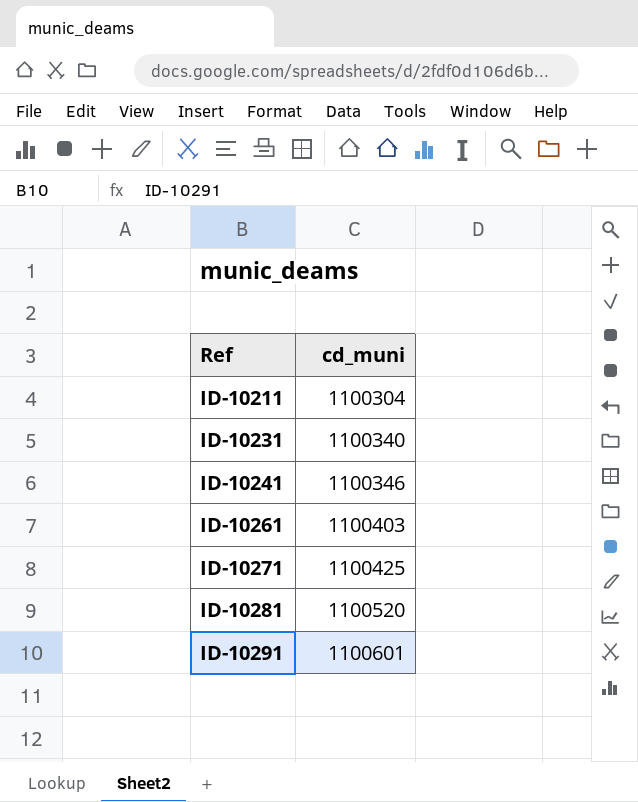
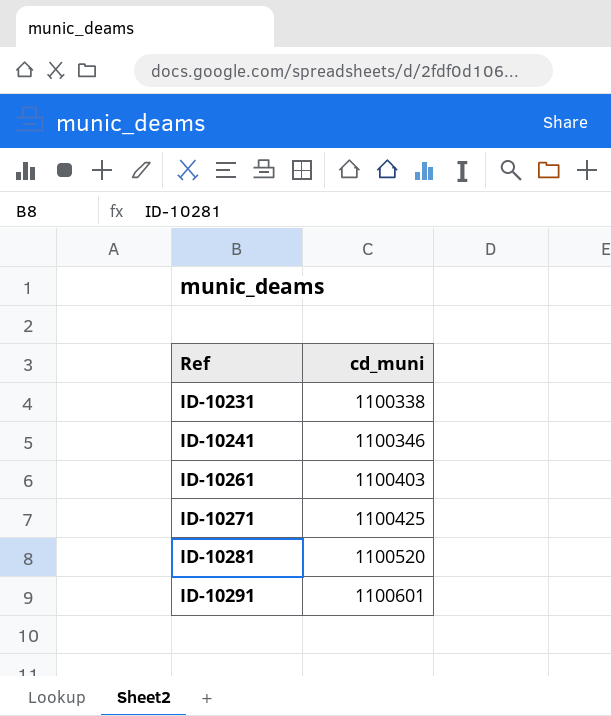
row ID-10211: 1100304 -> none
ID-10231 | cd_muni: 1100340 -> 1100338

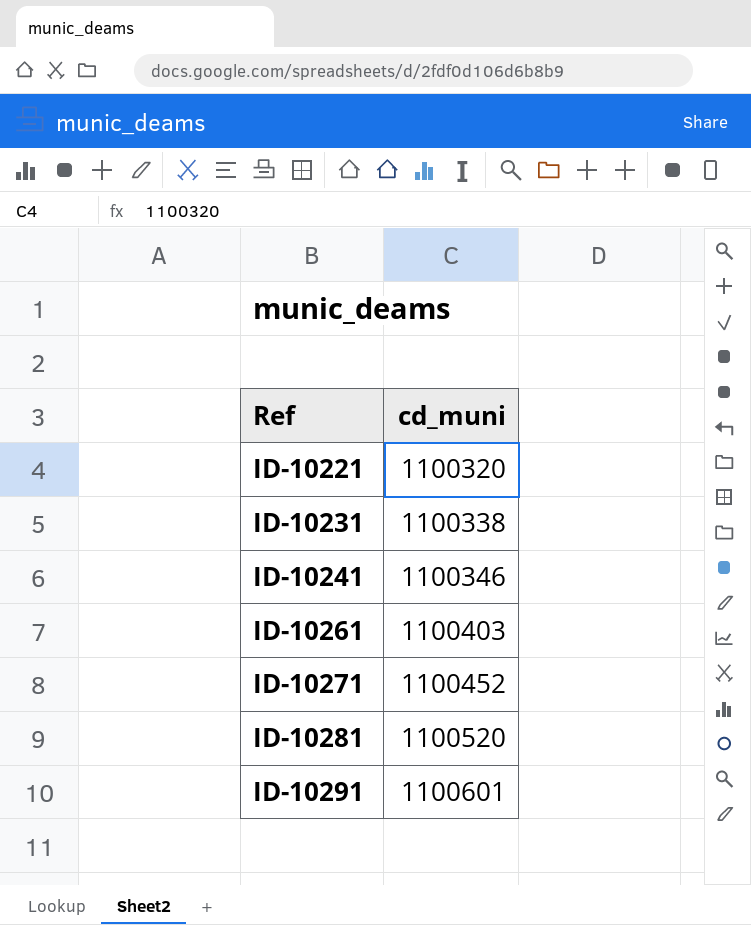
row ID-10221: none -> 1100320
ID-10271 | cd_muni: 1100425 -> 1100452

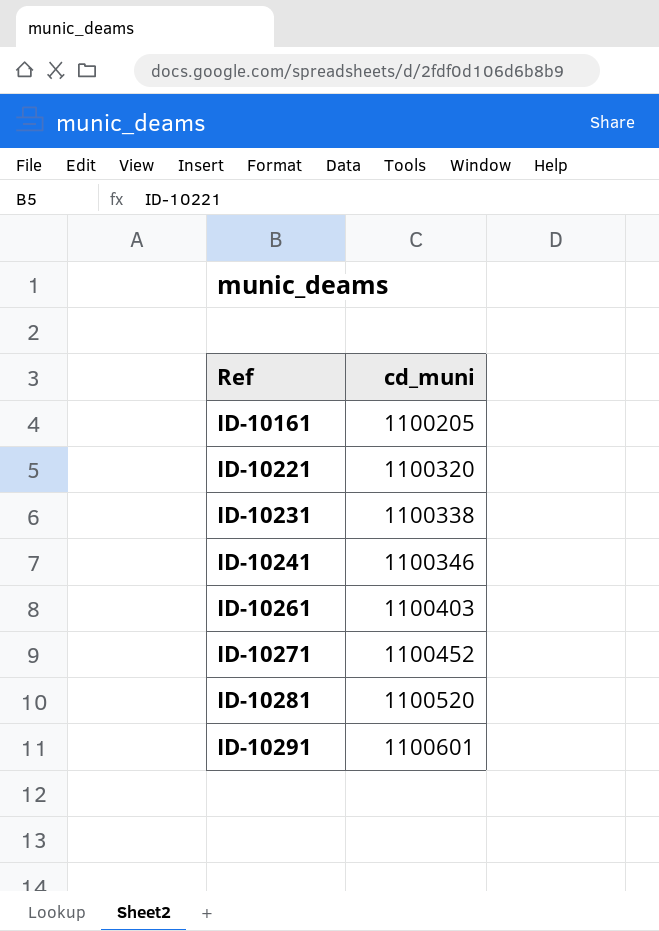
row ID-10161: none -> 1100205

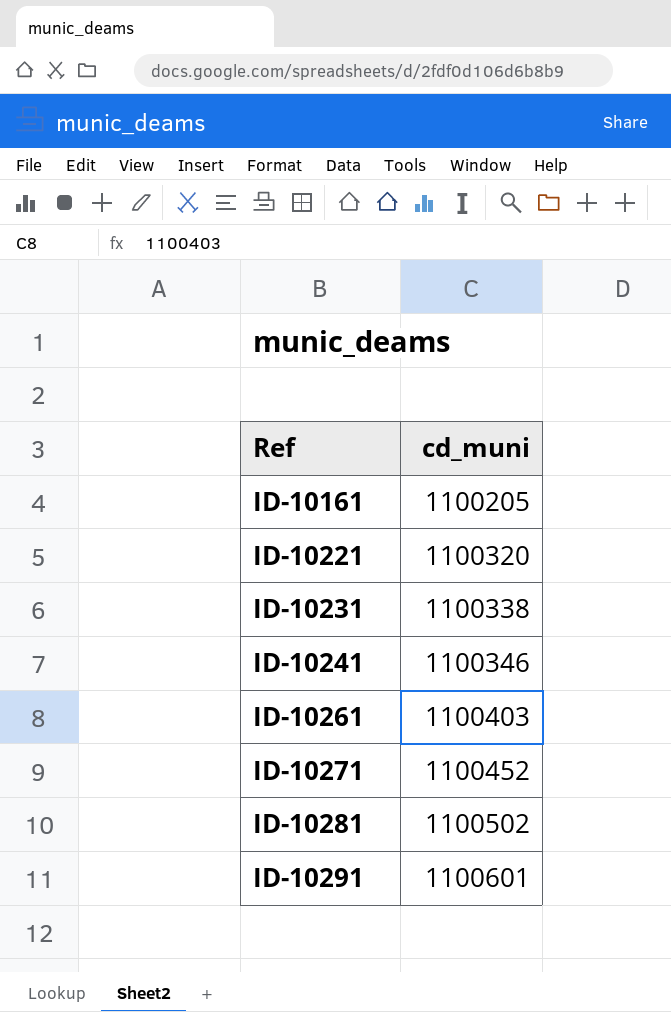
ID-10281 | cd_muni: 1100520 -> 1100502

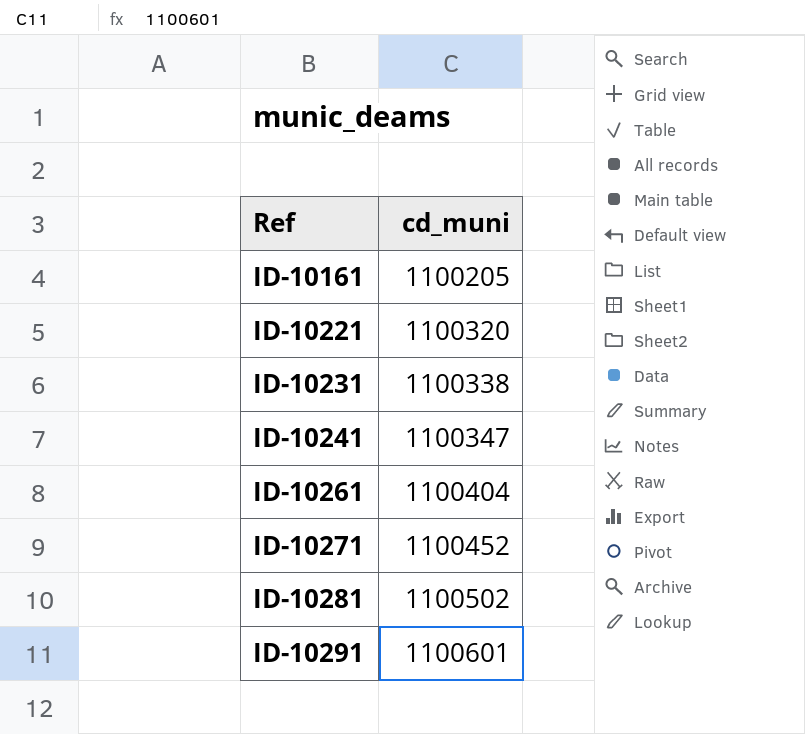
ID-10241 | cd_muni: 1100346 -> 1100347
ID-10261 | cd_muni: 1100403 -> 1100404

